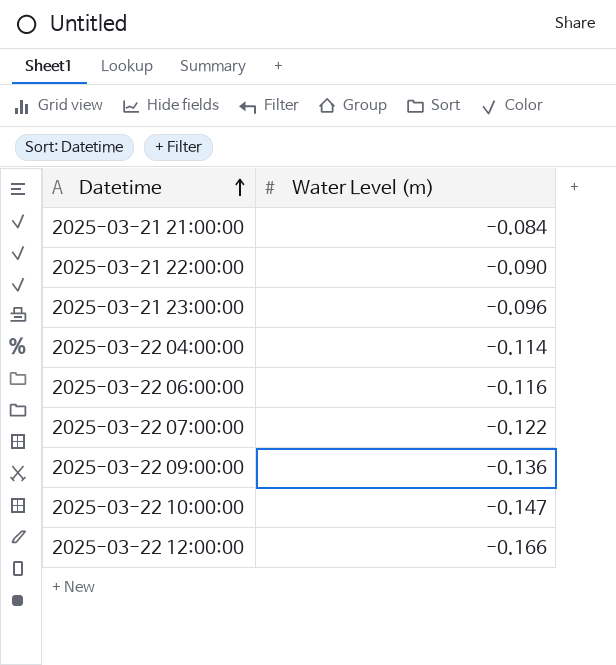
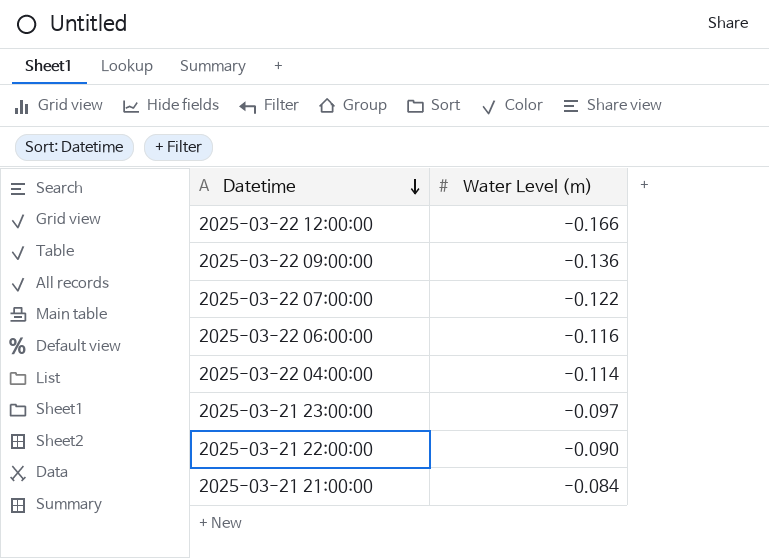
row order: Datetime ascending -> Datetime descending
row 2025-03-22 10:00:00: -0.147 -> none
2025-03-21 23:00:00 | Water Level (m): -0.096 -> -0.097

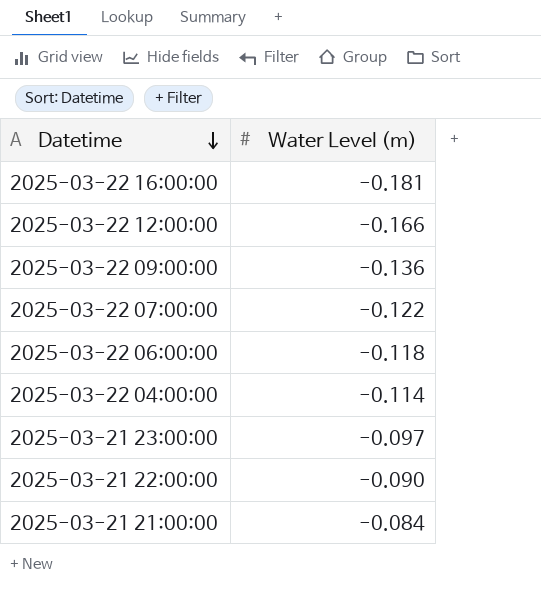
row 2025-03-22 16:00:00: none -> -0.181
2025-03-22 06:00:00 | Water Level (m): -0.116 -> -0.118

